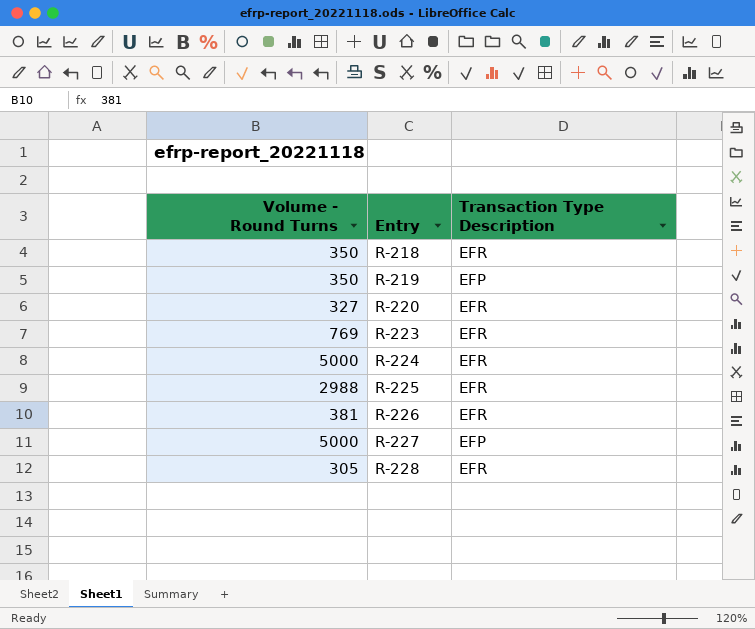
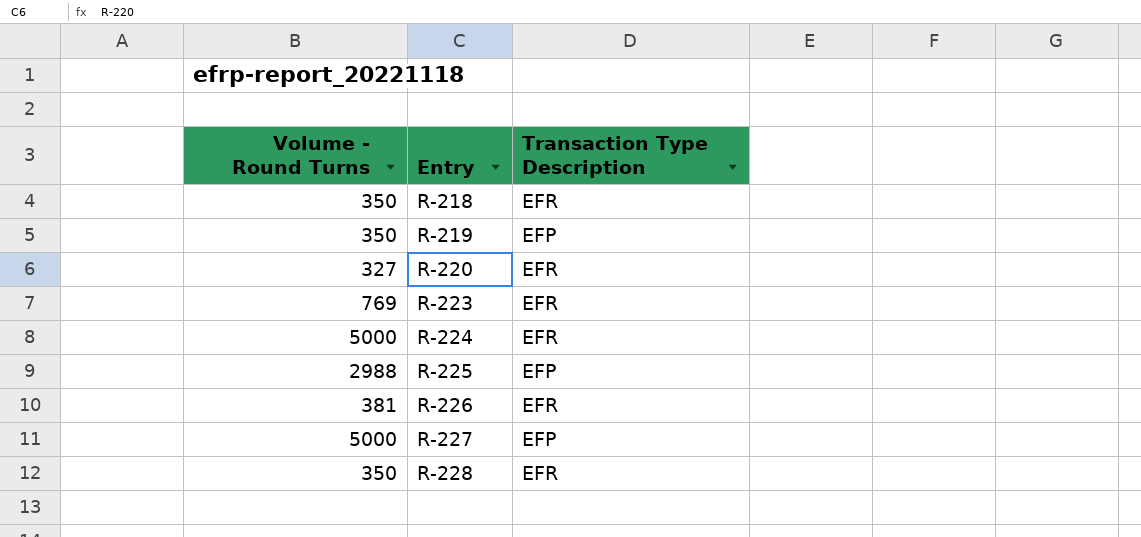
R-225 | Transaction Type Description: EFR -> EFP
R-228 | Volume - Round Turns: 305 -> 350

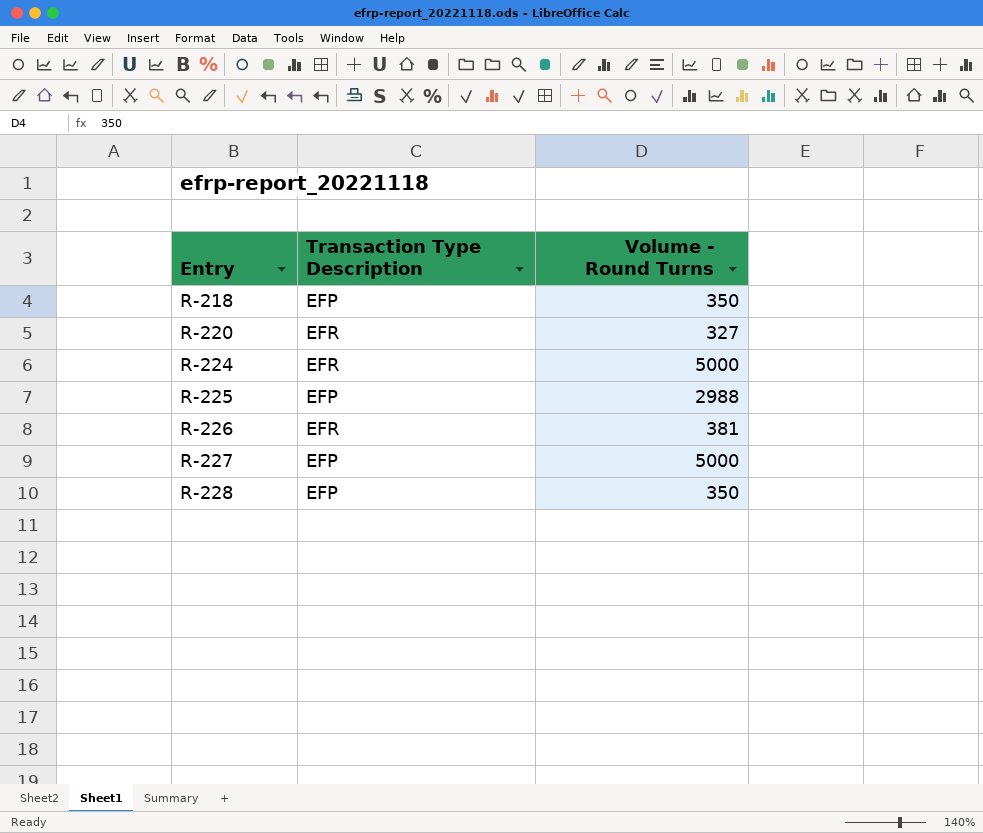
column Volume - Round Turns | position: 1 -> 3
row R-219: 350 | EFP -> none
row R-223: 769 | EFR -> none
R-218 | Transaction Type Description: EFR -> EFP
R-228 | Transaction Type Description: EFR -> EFP

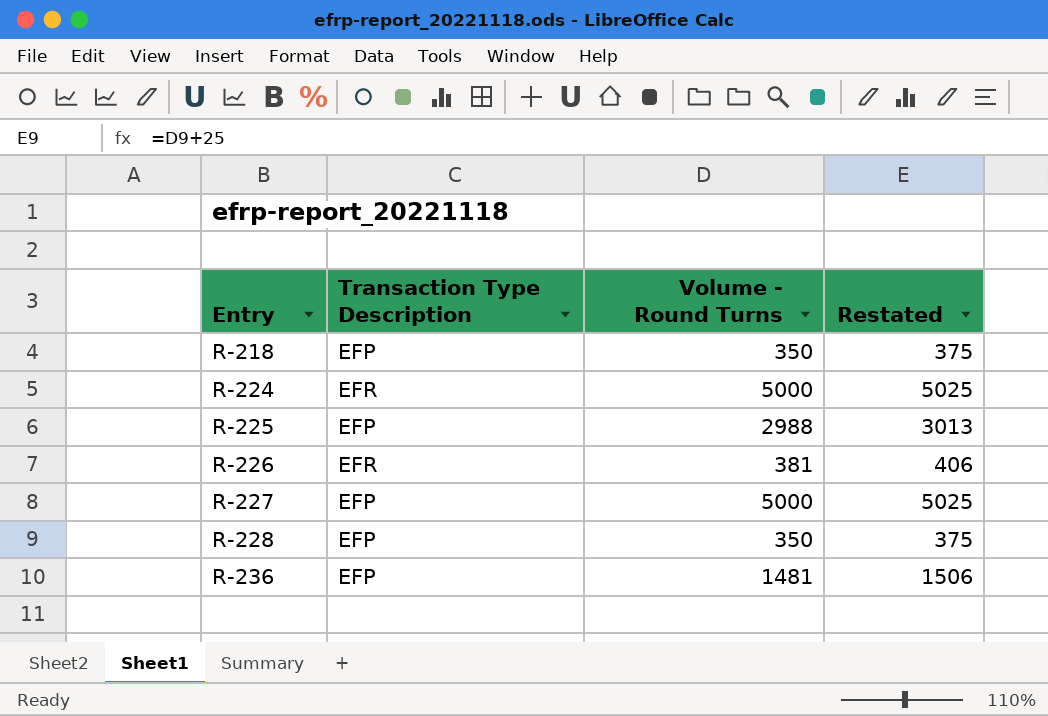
column Restated | formula: none -> [Volume - Round Turns] + 25
row R-220: EFR | 327 -> none
row R-236: none -> EFP | 1481 | 1506

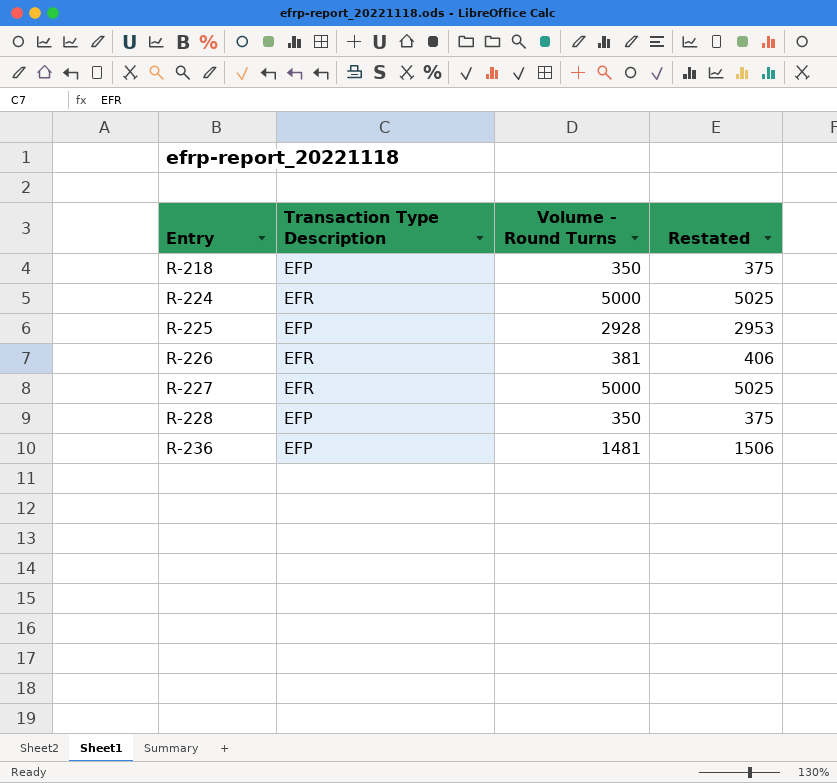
R-225 | Volume - Round Turns: 2988 -> 2928
R-225 | Restated: 3013 -> 2953
R-227 | Transaction Type Description: EFP -> EFR

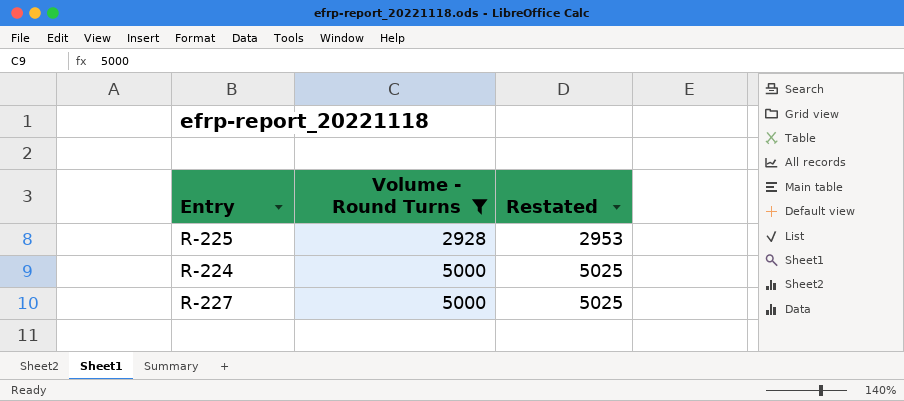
filter: none -> Volume - Round Turns >= 2928
row order: Entry ascending -> Volume - Round Turns ascending
column Transaction Type Description | position: 2 -> none

